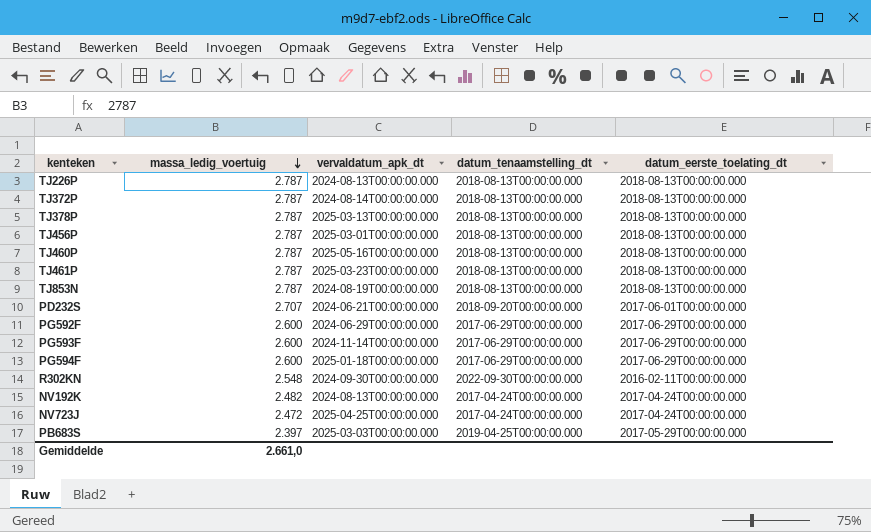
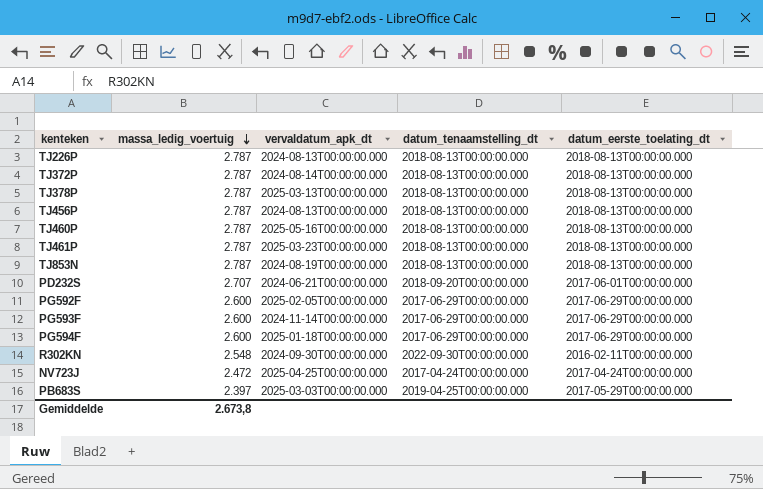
row NV192K: 2.482 | 2024-08-13T00:00:00.000 | 2017-04-24T00:00:00.000 | 2017-04-24T00:00:00.000 -> none
TJ456P | vervaldatum_apk_dt: 2025-03-01T00:00:00.000 -> 2024-08-13T00:00:00.000
PG592F | vervaldatum_apk_dt: 2024-06-29T00:00:00.000 -> 2025-02-05T00:00:00.000
Gemiddelde | massa_ledig_voertuig: 2.661,0 -> 2.673,8

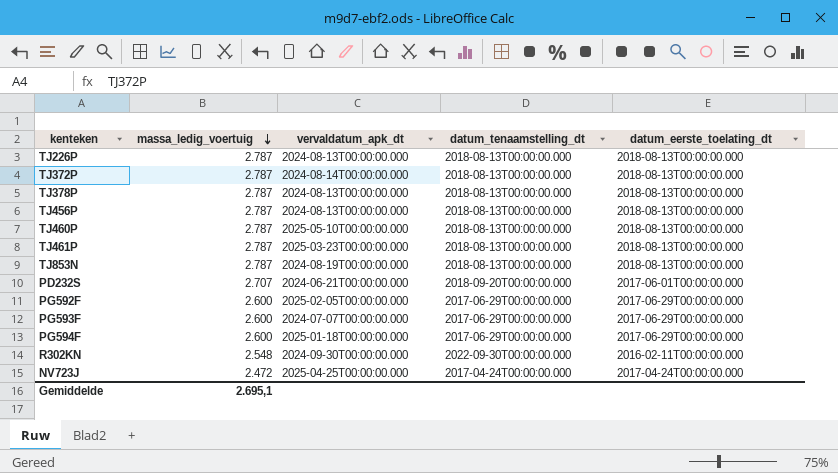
row PB683S: 2.397 | 2025-03-03T00:00:00.000 | 2019-04-25T00:00:00.000 | 2017-05-29T00:00:00.000 -> none
TJ378P | vervaldatum_apk_dt: 2025-03-13T00:00:00.000 -> 2024-08-13T00:00:00.000
TJ460P | vervaldatum_apk_dt: 2025-05-16T00:00:00.000 -> 2025-05-10T00:00:00.000
PG593F | vervaldatum_apk_dt: 2024-11-14T00:00:00.000 -> 2024-07-07T00:00:00.000
Gemiddelde | massa_ledig_voertuig: 2.673,8 -> 2.695,1

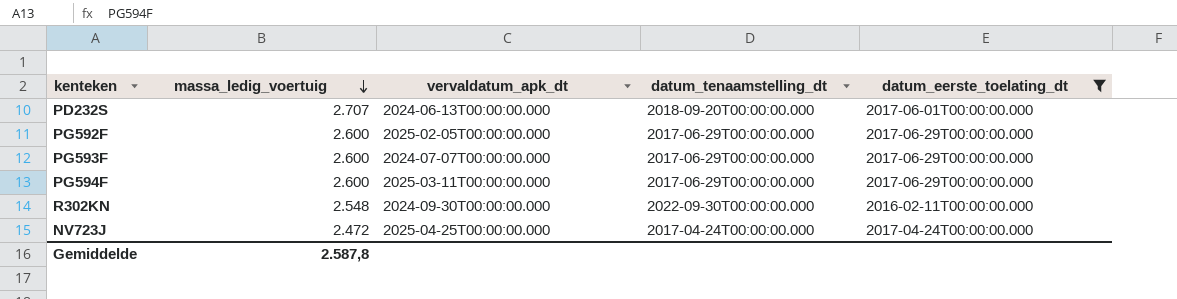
filter: none -> datum_eerste_toelating_dt != 2018-08-13T00:00:00.000
PD232S | vervaldatum_apk_dt: 2024-06-21T00:00:00.000 -> 2024-06-13T00:00:00.000
PG594F | vervaldatum_apk_dt: 2025-01-18T00:00:00.000 -> 2025-03-11T00:00:00.000
Gemiddelde | massa_ledig_voertuig: 2.695,1 -> 2.587,8

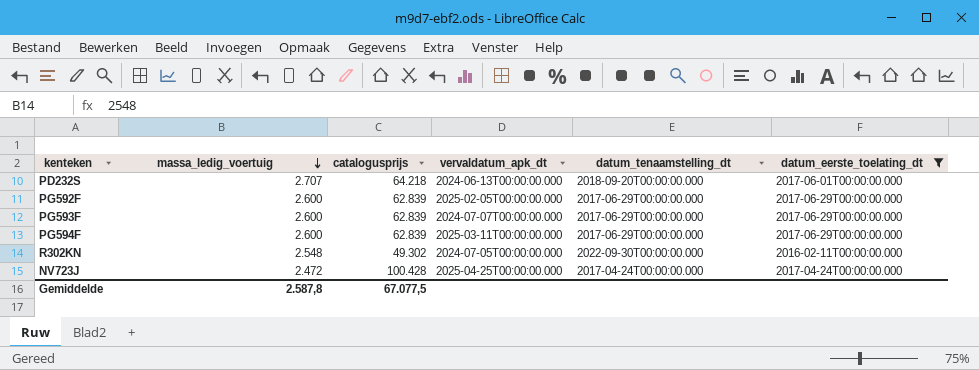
column catalogusprijs | position: none -> 3
R302KN | vervaldatum_apk_dt: 2024-09-30T00:00:00.000 -> 2024-07-05T00:00:00.000

